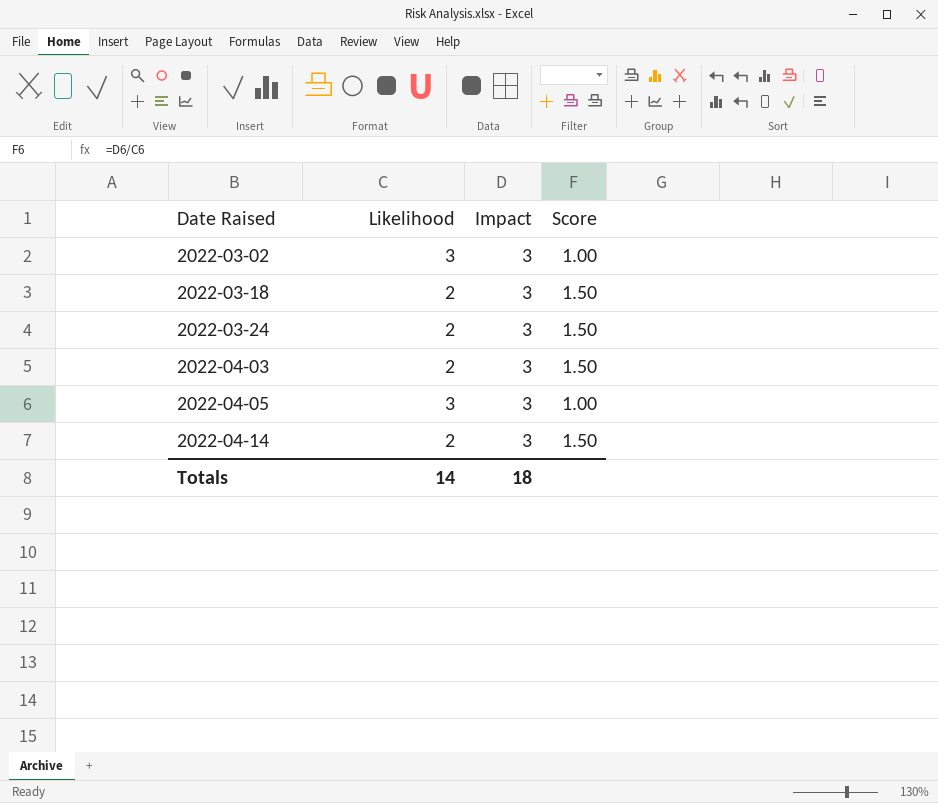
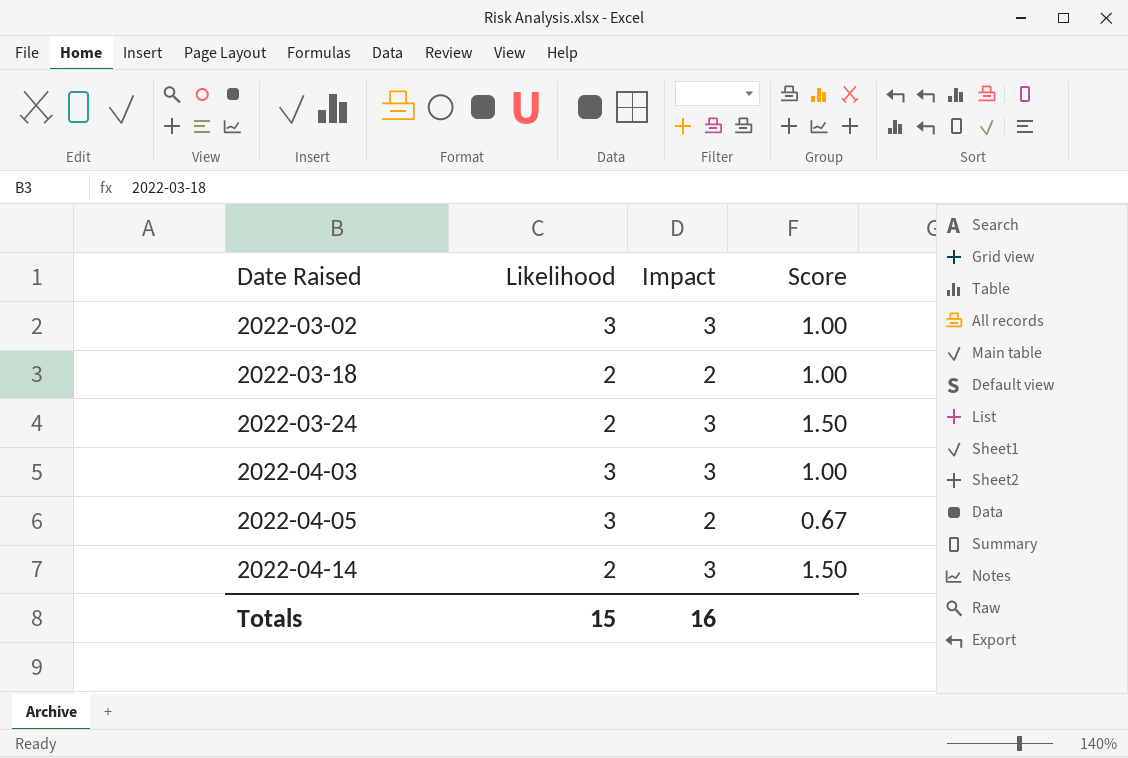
2022-03-18 | Impact: 3 -> 2
2022-03-18 | Score: 1.50 -> 1.00
2022-04-03 | Likelihood: 2 -> 3
2022-04-03 | Score: 1.50 -> 1.00
2022-04-05 | Impact: 3 -> 2
2022-04-05 | Score: 1.00 -> 0.67
Totals | Likelihood: 14 -> 15
Totals | Impact: 18 -> 16

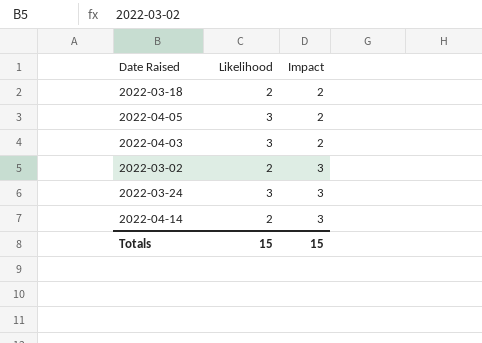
row order: Date Raised ascending -> Impact ascending
column Score | formula: [Impact] / [Likelihood] -> none
2022-04-03 | Impact: 3 -> 2
2022-03-02 | Likelihood: 3 -> 2
2022-03-24 | Likelihood: 2 -> 3
Totals | Impact: 16 -> 15

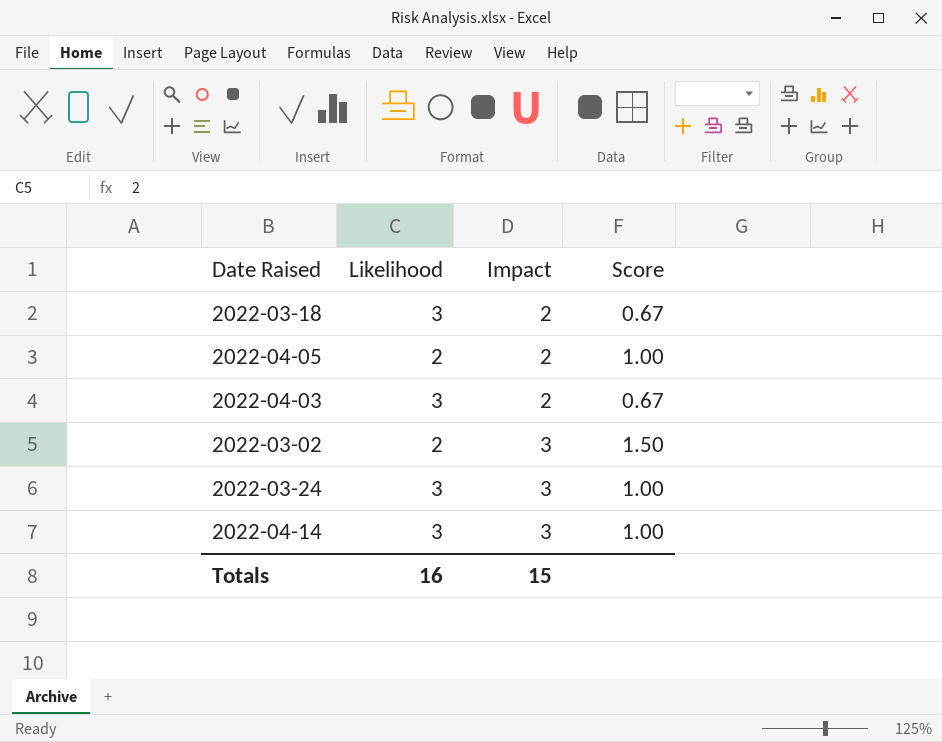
column Score | formula: none -> [Impact] / [Likelihood]
2022-03-18 | Likelihood: 2 -> 3
2022-04-05 | Likelihood: 3 -> 2
2022-04-14 | Likelihood: 2 -> 3
Totals | Likelihood: 15 -> 16

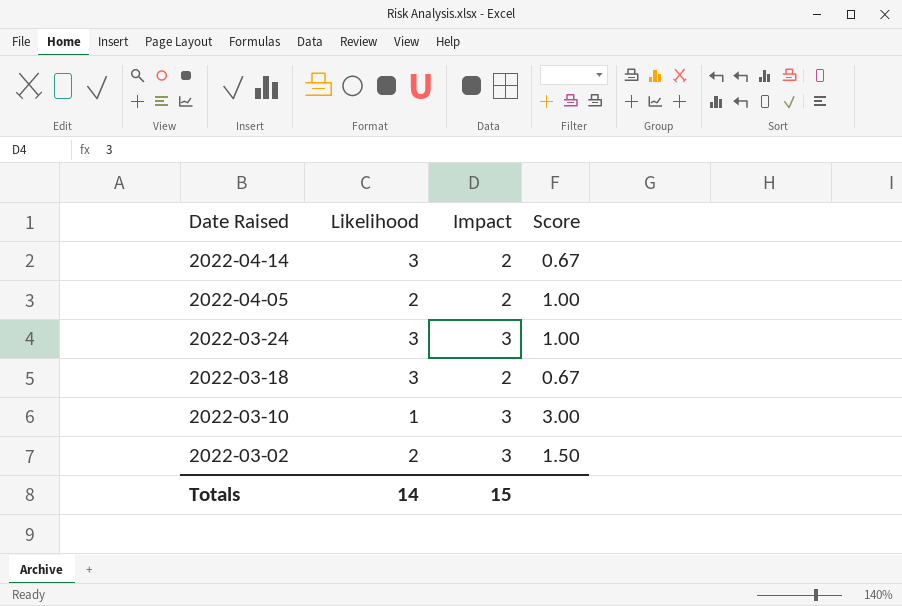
row order: Impact ascending -> Date Raised descending
row 2022-04-03: 3 | 2 | 0.67 -> none
2022-04-14 | Impact: 3 -> 2
2022-04-14 | Score: 1.00 -> 0.67
row 2022-03-10: none -> 1 | 3 | 3.00
Totals | Likelihood: 16 -> 14

